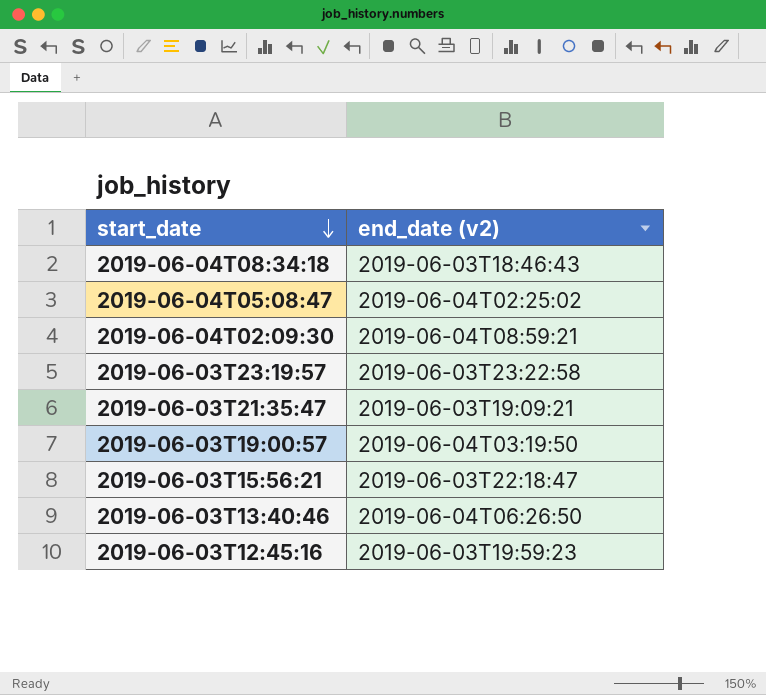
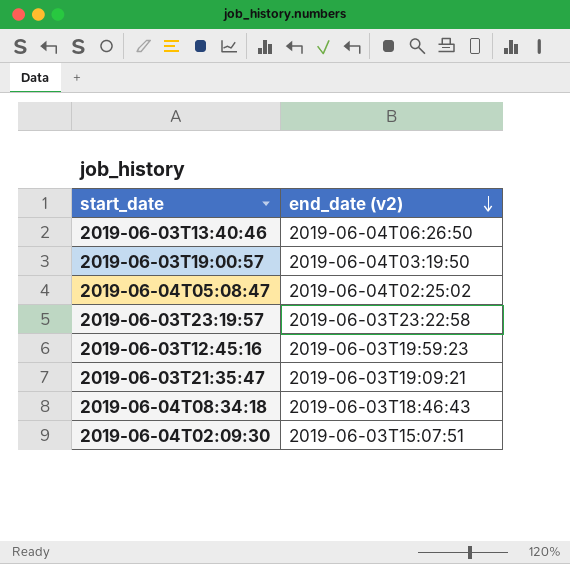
row order: start_date descending -> end_date (v2) descending
row 2019-06-03T15:56:21: 2019-06-03T22:18:47 -> none
2019-06-04T02:09:30 | end_date (v2): 2019-06-04T08:59:21 -> 2019-06-03T15:07:51

